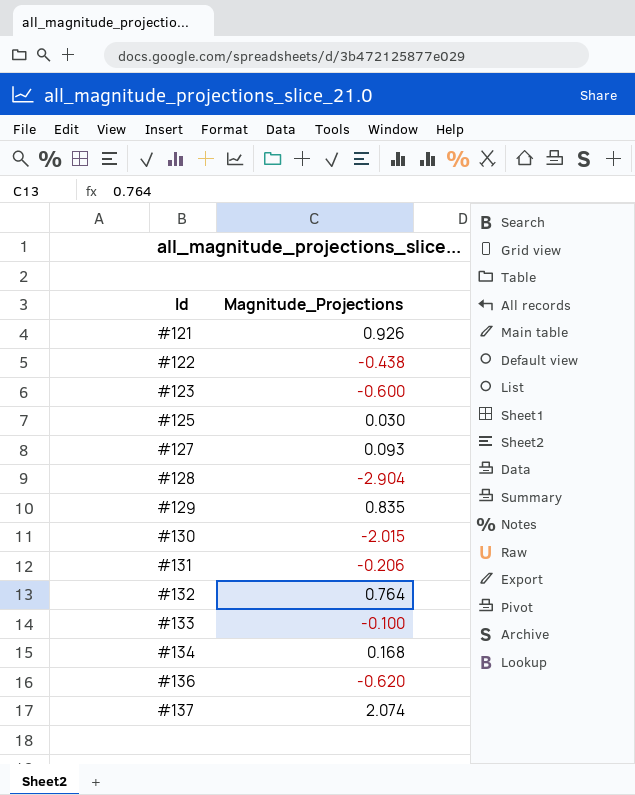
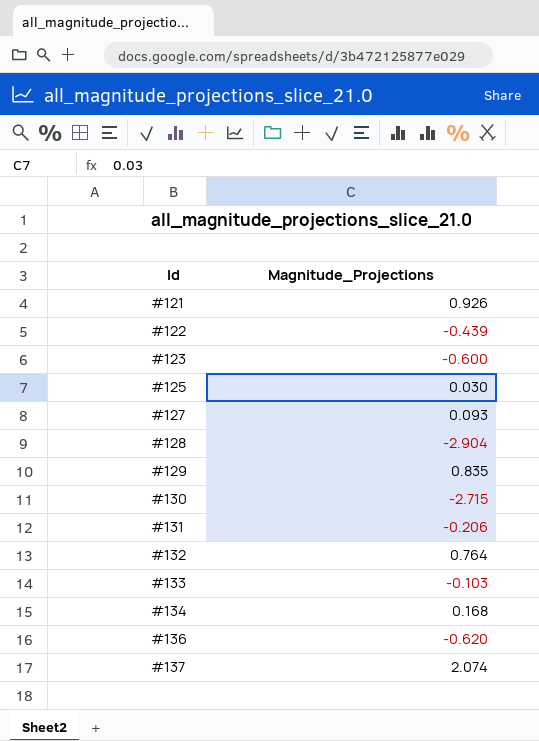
#122 | Magnitude_Projections: -0.438 -> -0.439
#130 | Magnitude_Projections: -2.015 -> -2.715
#133 | Magnitude_Projections: -0.100 -> -0.103

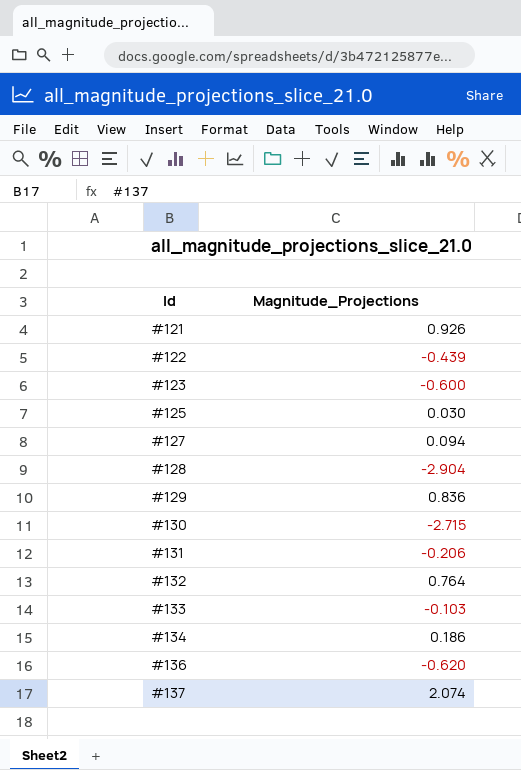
#127 | Magnitude_Projections: 0.093 -> 0.094
#129 | Magnitude_Projections: 0.835 -> 0.836
#134 | Magnitude_Projections: 0.168 -> 0.186

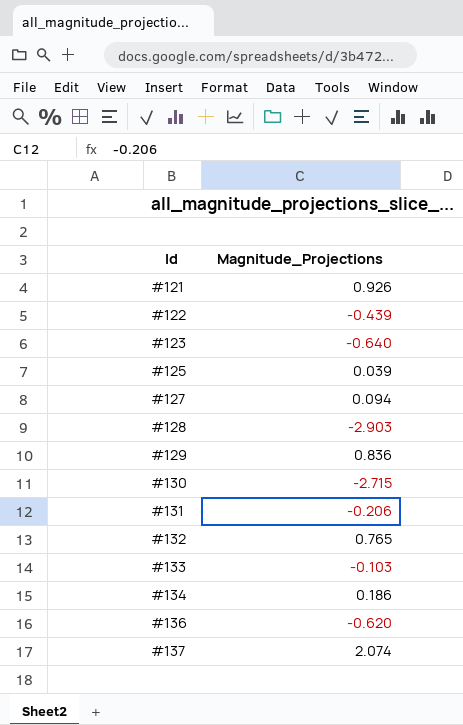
#123 | Magnitude_Projections: -0.600 -> -0.640
#125 | Magnitude_Projections: 0.030 -> 0.039
#128 | Magnitude_Projections: -2.904 -> -2.903
#132 | Magnitude_Projections: 0.764 -> 0.765

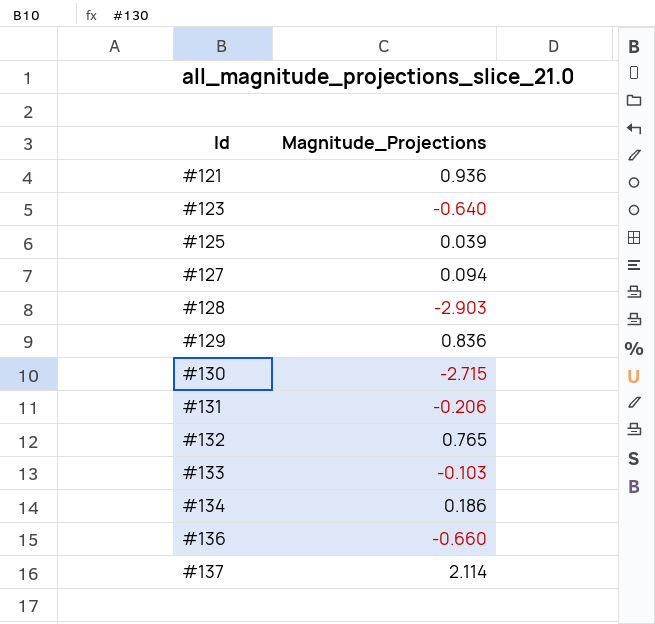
row #122: -0.439 -> none
#121 | Magnitude_Projections: 0.926 -> 0.936
#136 | Magnitude_Projections: -0.620 -> -0.660
#137 | Magnitude_Projections: 2.074 -> 2.114

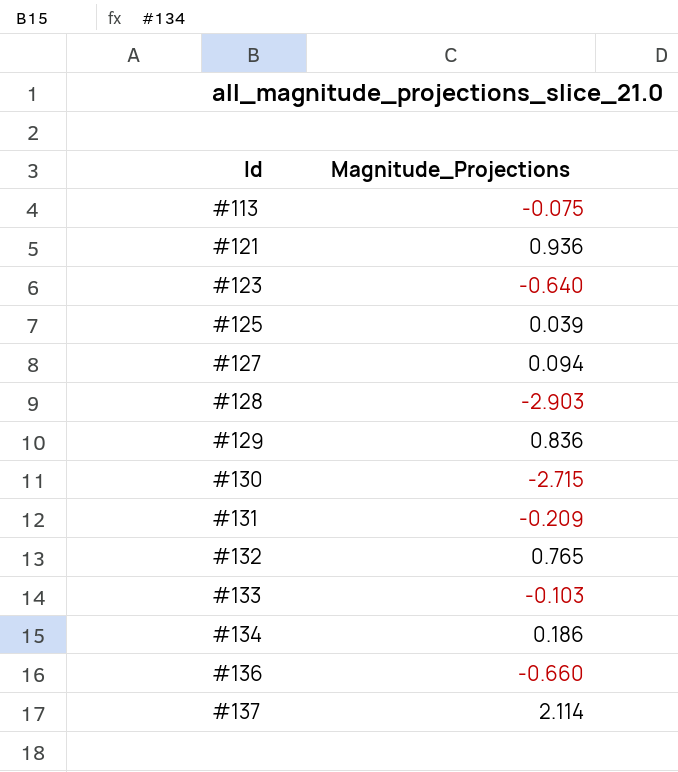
row #113: none -> -0.075
#131 | Magnitude_Projections: -0.206 -> -0.209

